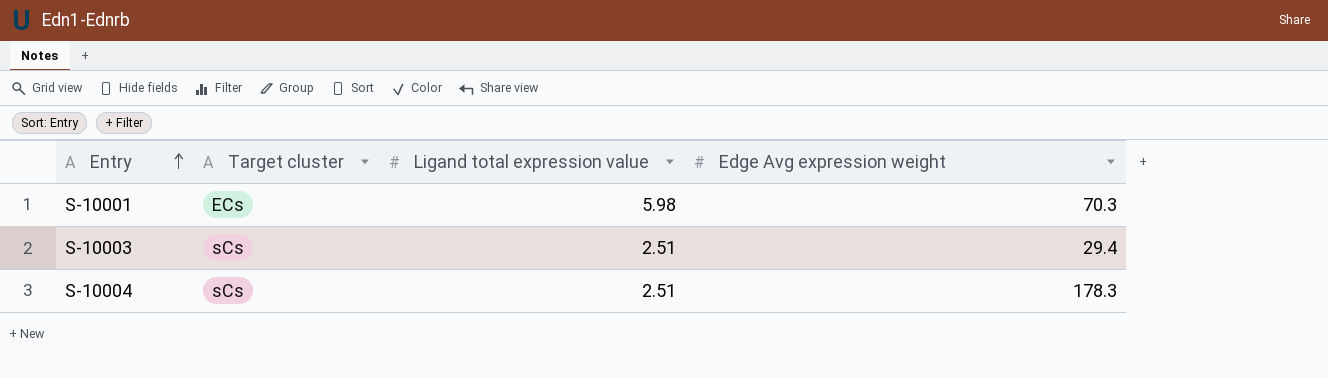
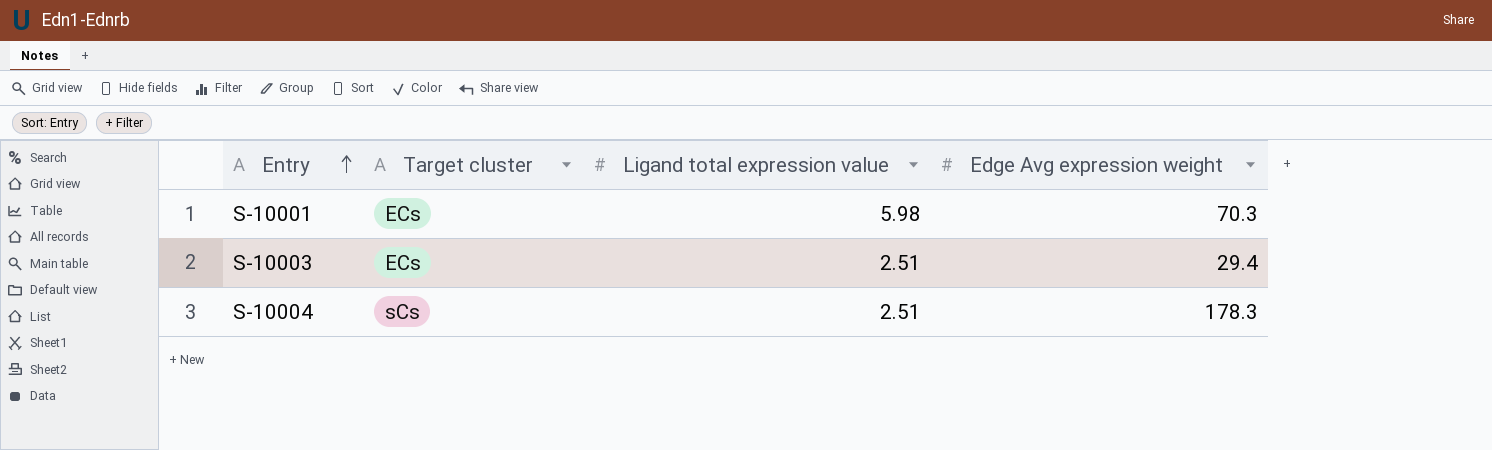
S-10003 | Target cluster: sCs -> ECs

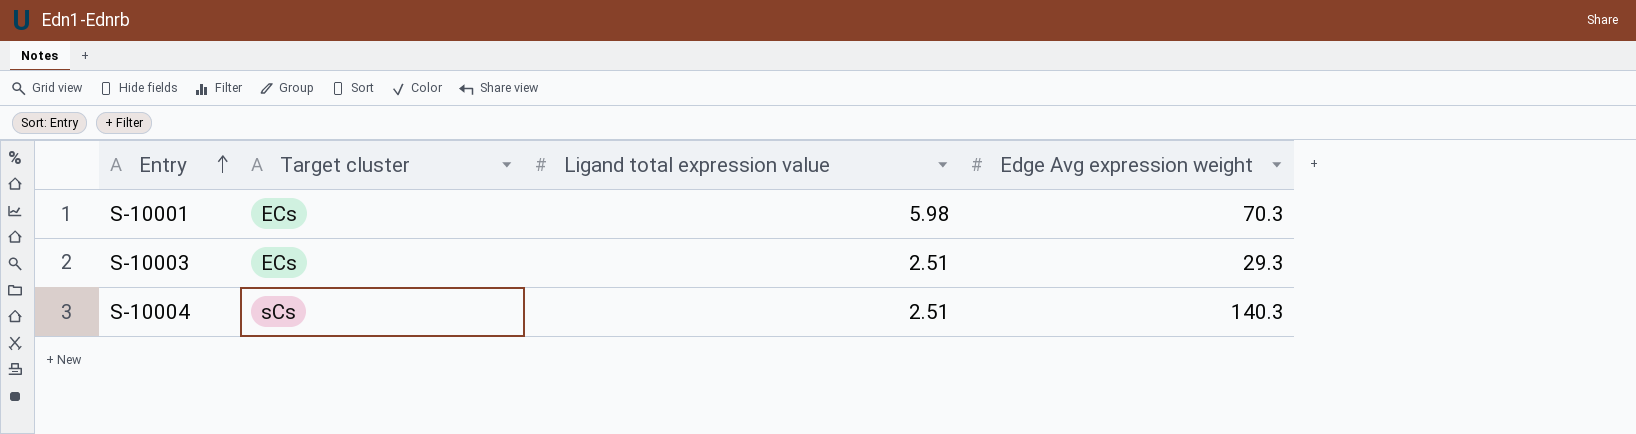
S-10003 | Edge Avg expression weight: 29.4 -> 29.3
S-10004 | Edge Avg expression weight: 178.3 -> 140.3

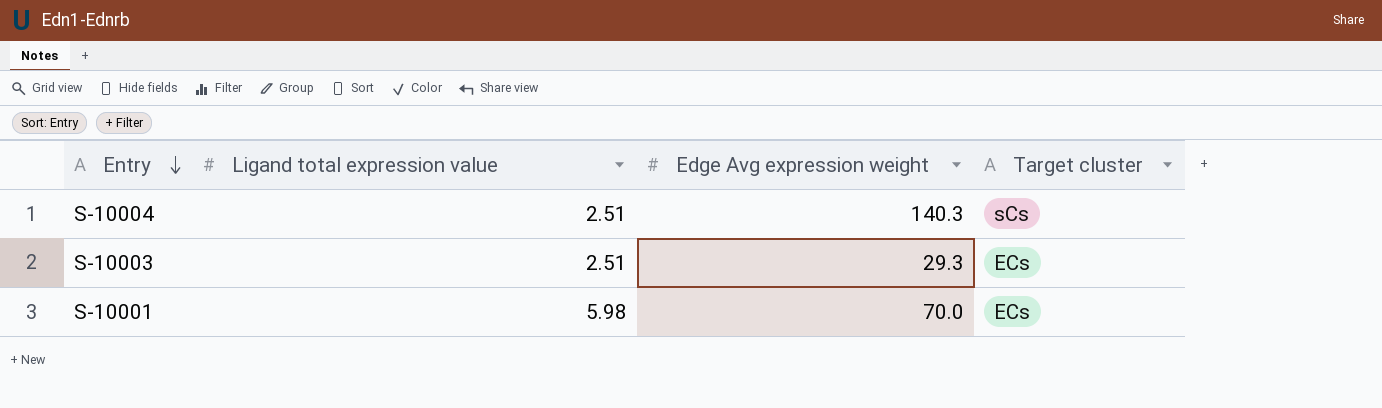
row order: Entry ascending -> Entry descending
column Target cluster | position: 2 -> 4
S-10001 | Edge Avg expression weight: 70.3 -> 70.0

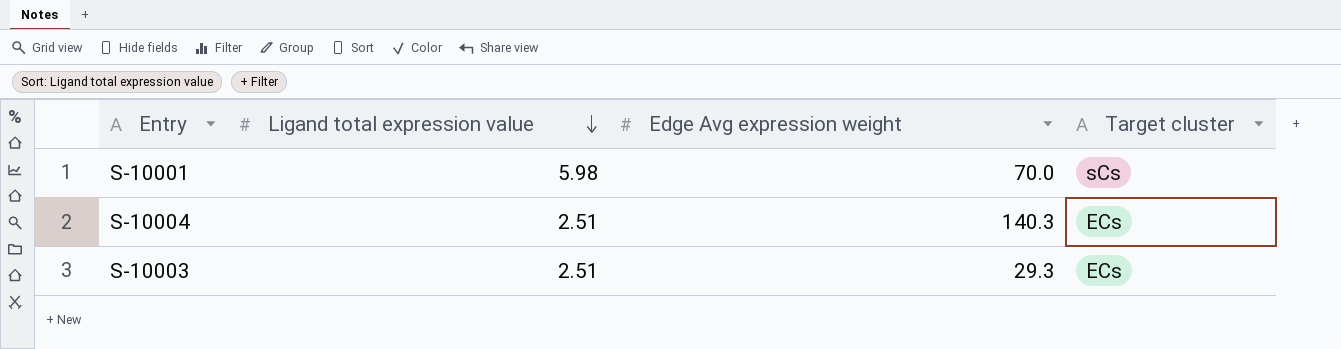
row order: Entry descending -> Ligand total expression value descending
S-10001 | Target cluster: ECs -> sCs
S-10004 | Target cluster: sCs -> ECs

